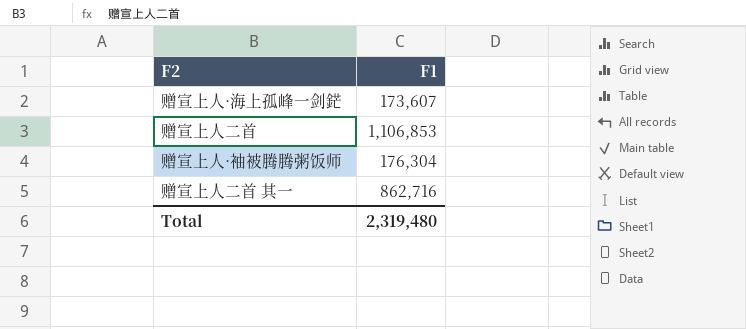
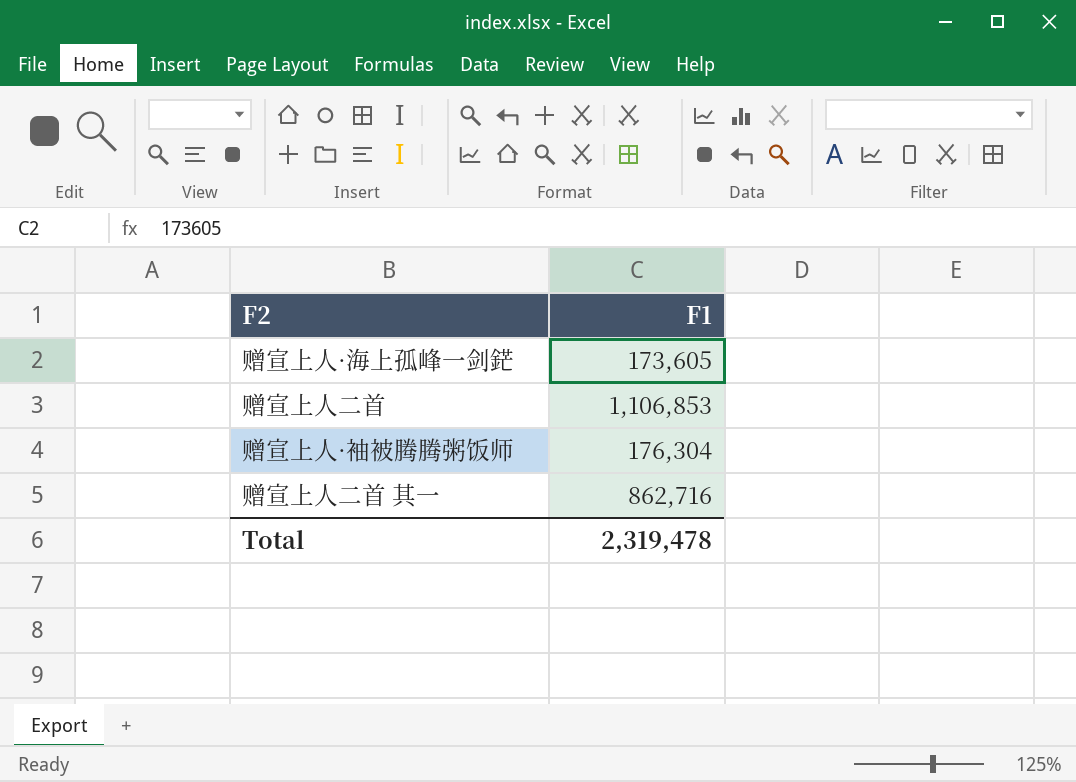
赠宣上人·海上孤峰一剑鋩 | F1: 173,607 -> 173,605
Total | F1: 2,319,480 -> 2,319,478

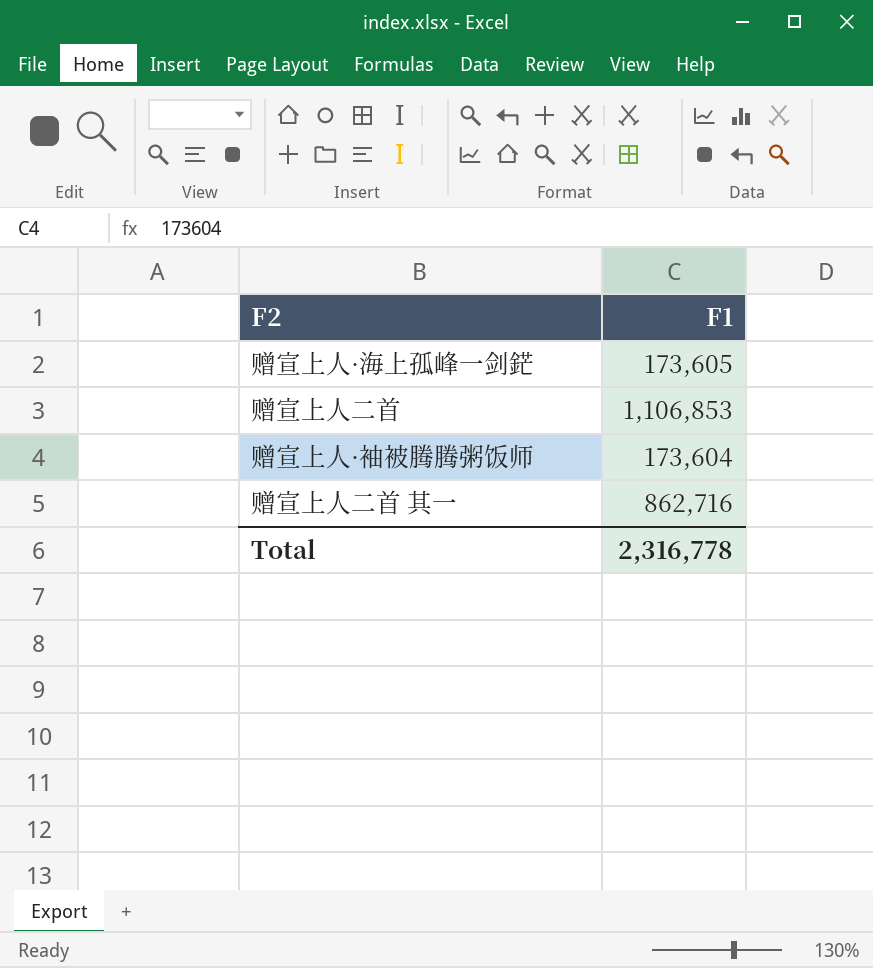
赠宣上人·袖被腾腾粥饭师 | F1: 176,304 -> 173,604
Total | F1: 2,319,478 -> 2,316,778

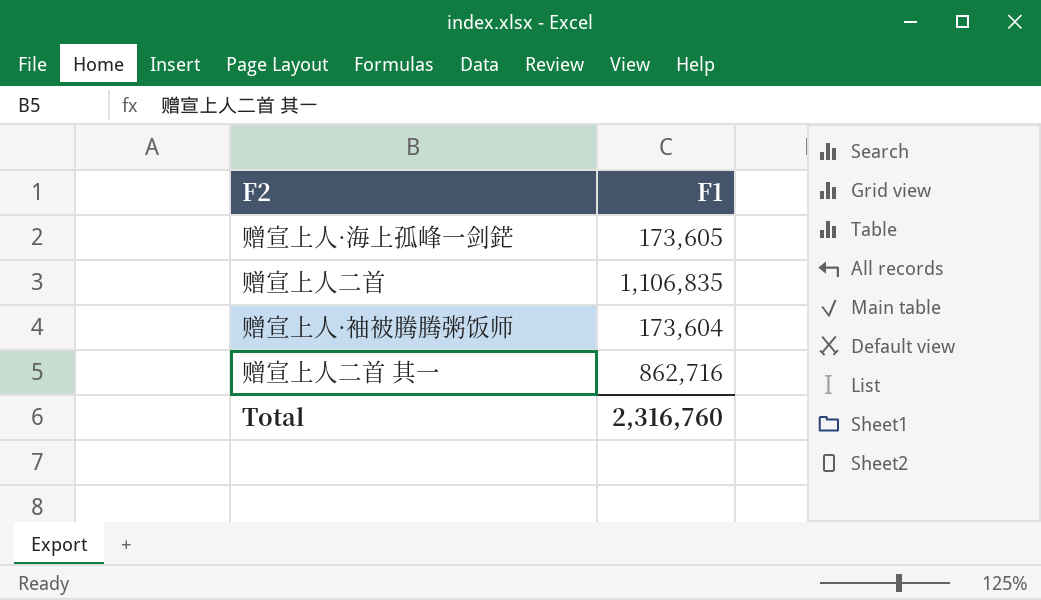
赠宣上人二首 | F1: 1,106,853 -> 1,106,835
Total | F1: 2,316,778 -> 2,316,760

